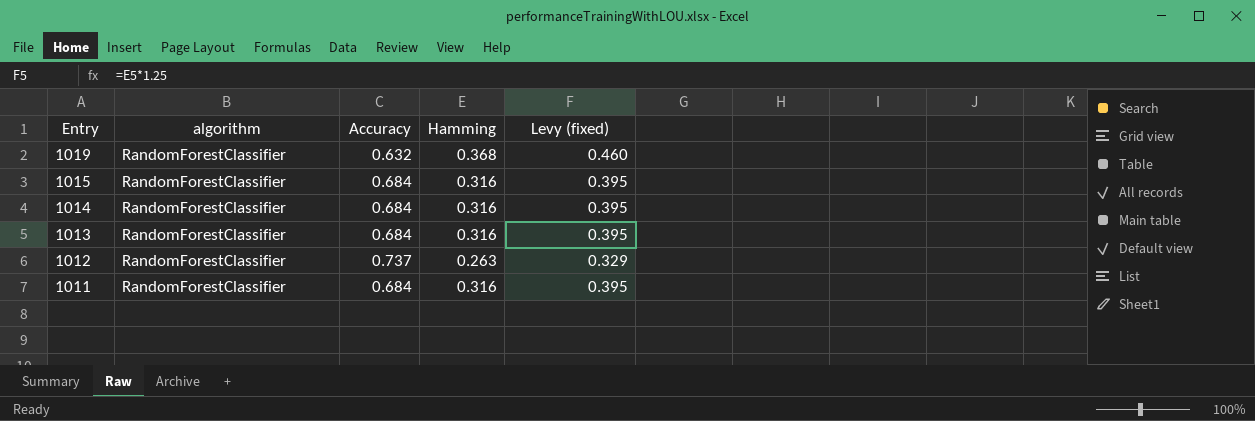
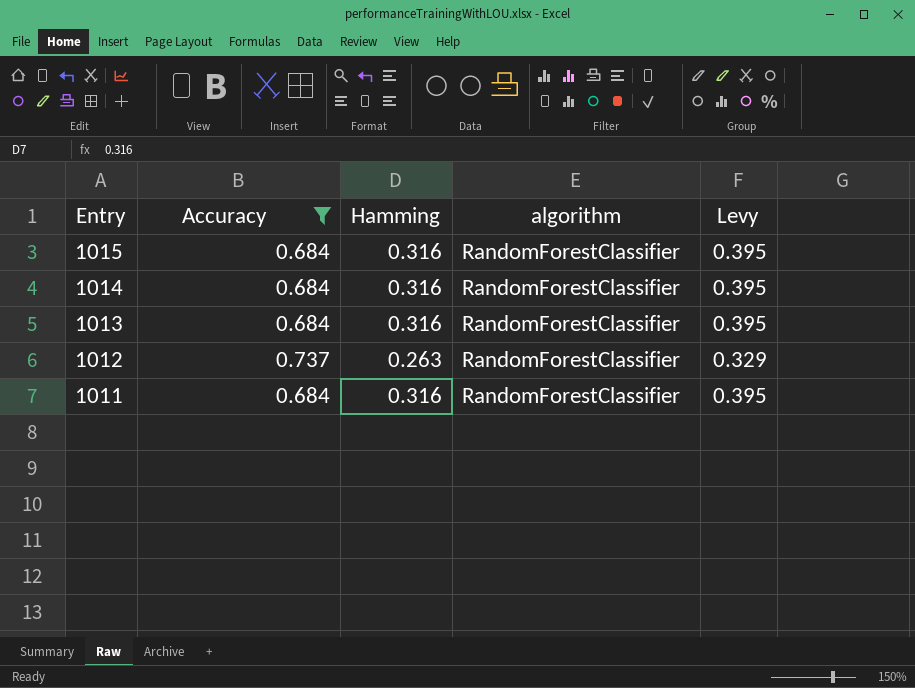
filter: none -> Accuracy != 0.632
column algorithm | position: 2 -> 4
column name: Levy (fixed) -> Levy

